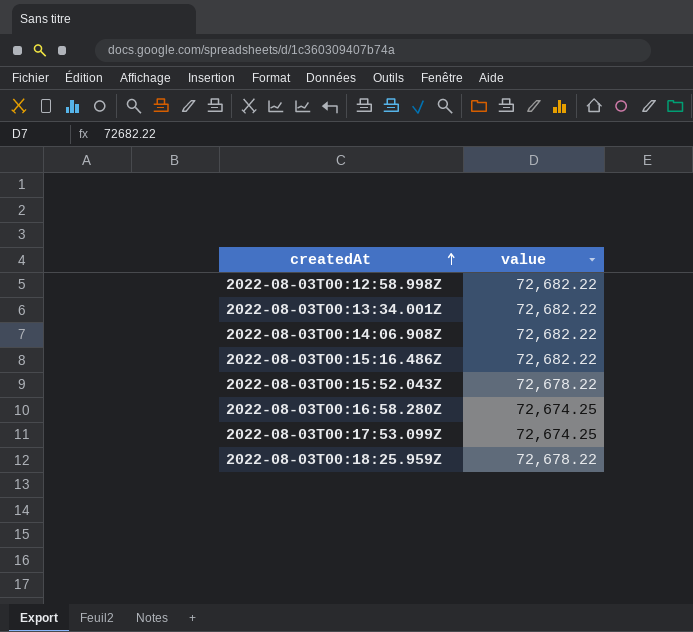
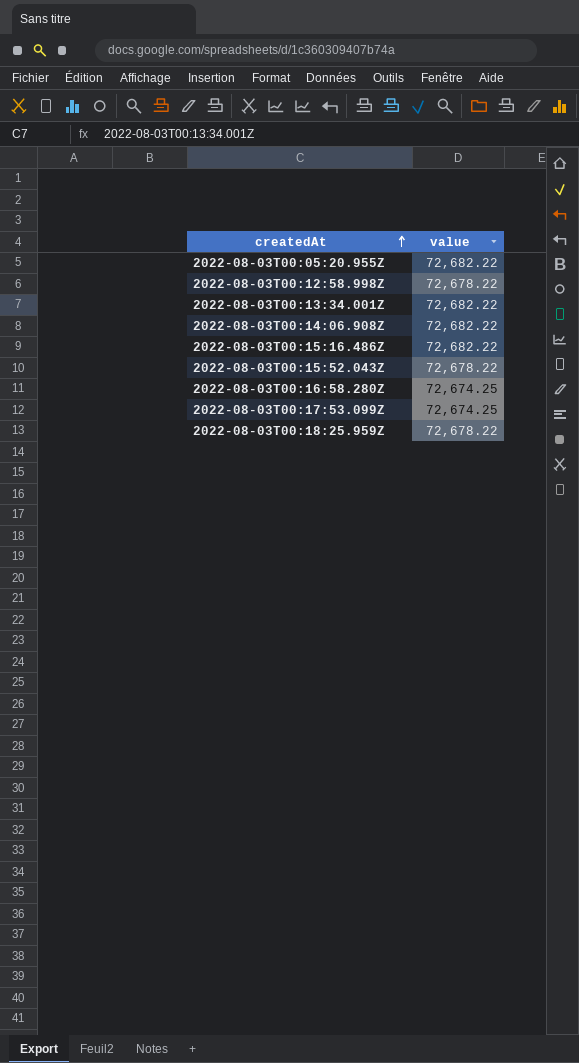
row 2022-08-03T00:05:20.955Z: none -> 72,682.22
2022-08-03T00:12:58.998Z | value: 72,682.22 -> 72,678.22

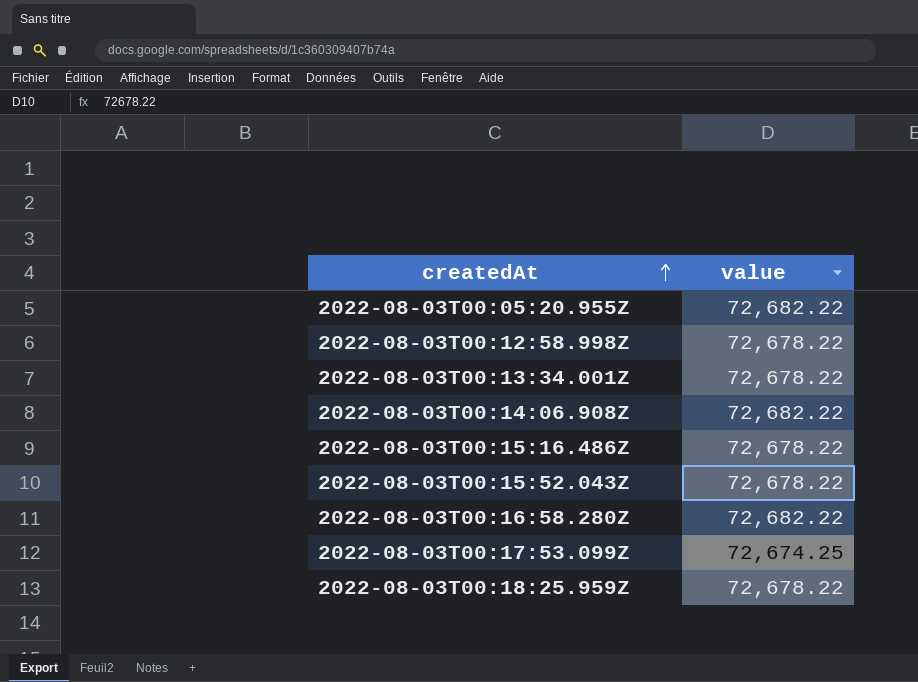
2022-08-03T00:13:34.001Z | value: 72,682.22 -> 72,678.22
2022-08-03T00:15:16.486Z | value: 72,682.22 -> 72,678.22
2022-08-03T00:16:58.280Z | value: 72,674.25 -> 72,682.22

